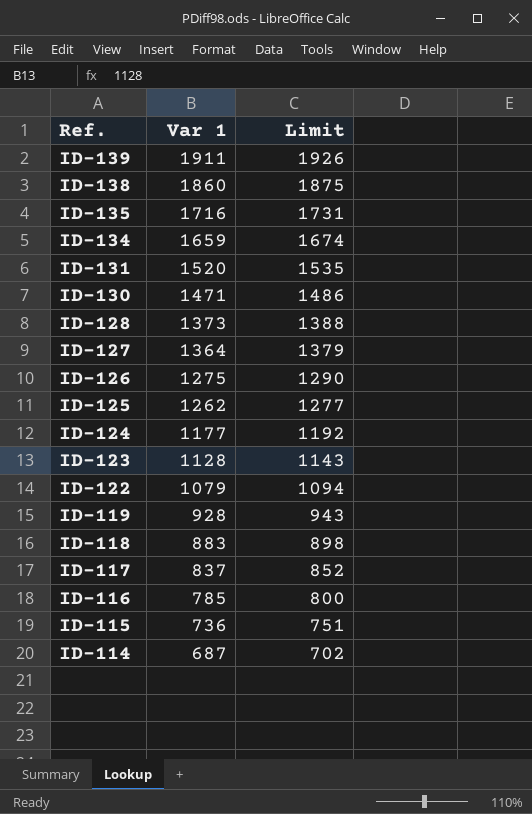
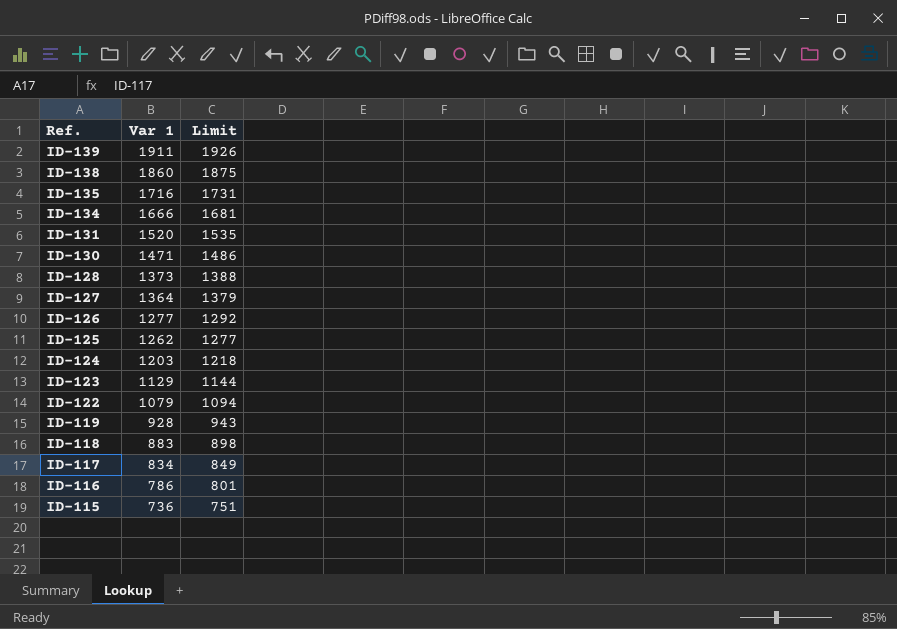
row ID-114: 687 | 702 -> none
ID-134 | Var 1: 1659 -> 1666
ID-134 | Limit: 1674 -> 1681
ID-126 | Var 1: 1275 -> 1277
ID-126 | Limit: 1290 -> 1292
ID-124 | Var 1: 1177 -> 1203
ID-124 | Limit: 1192 -> 1218
ID-123 | Var 1: 1128 -> 1129
ID-123 | Limit: 1143 -> 1144
ID-117 | Var 1: 837 -> 834
ID-117 | Limit: 852 -> 849
ID-116 | Var 1: 785 -> 786
ID-116 | Limit: 800 -> 801

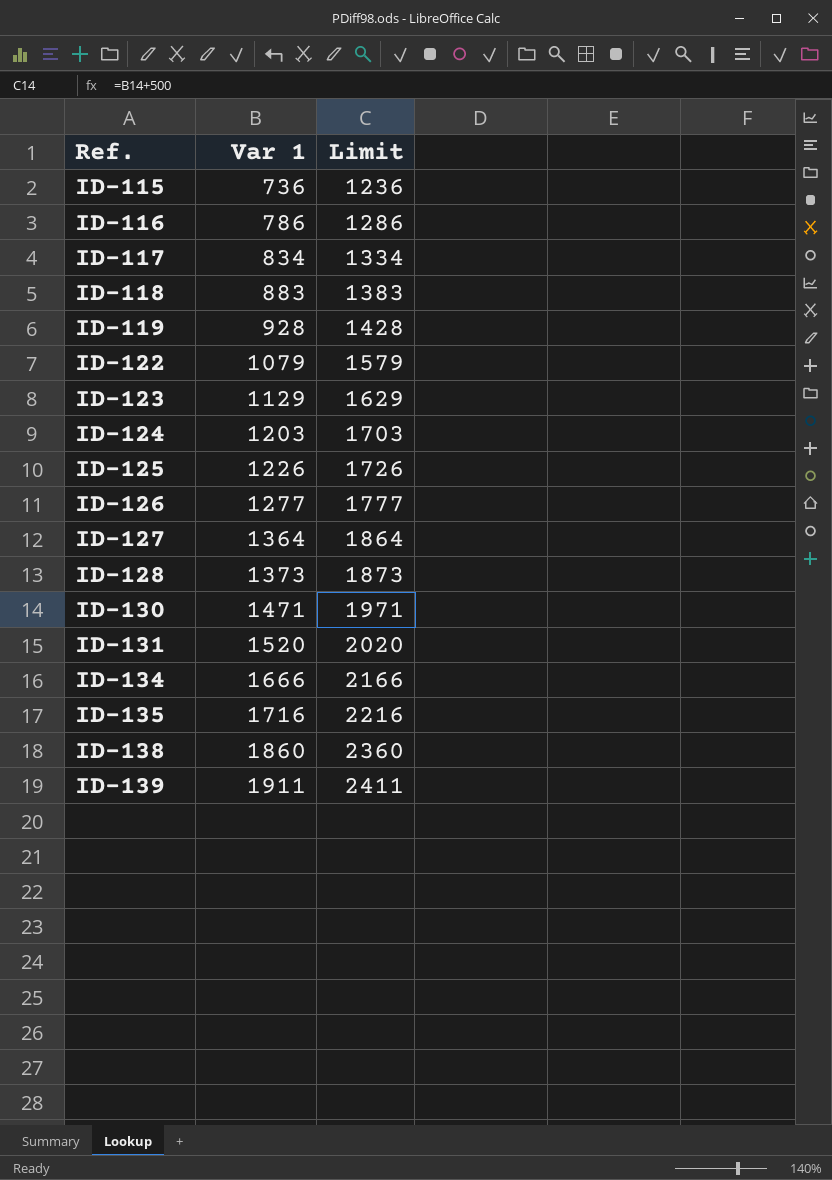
row order: Ref. descending -> Ref. ascending
column Limit | formula: [Var 1] + 15 -> [Var 1] + 500
ID-125 | Var 1: 1262 -> 1226

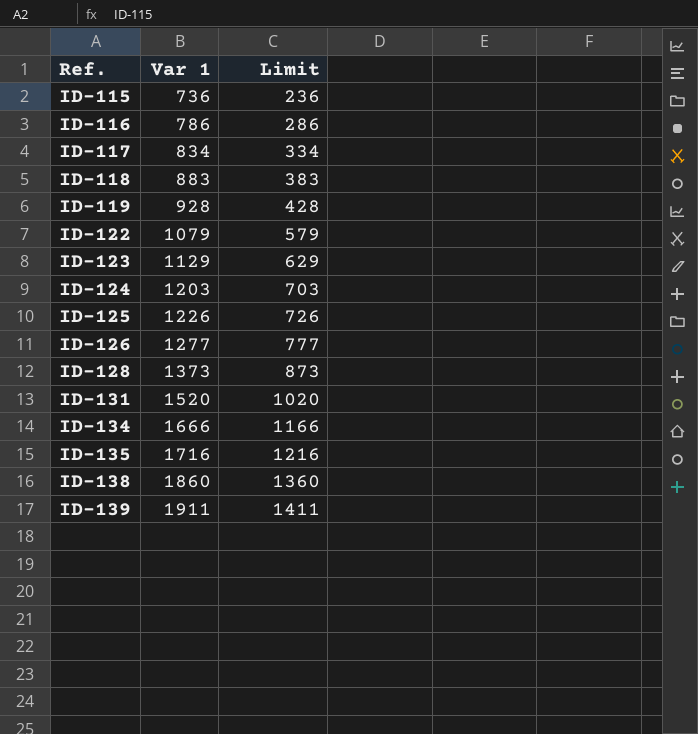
column Limit | formula: [Var 1] + 500 -> [Var 1] - 500
row ID-127: 1364 | 1864 -> none
row ID-130: 1471 | 1971 -> none

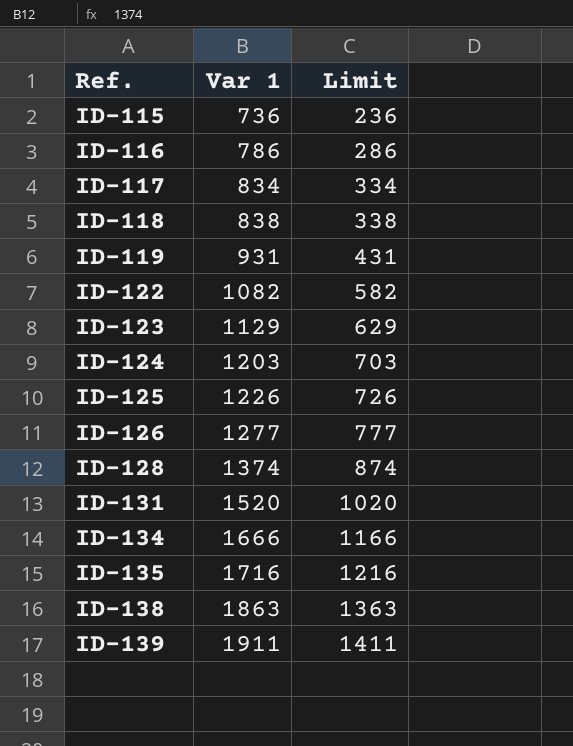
ID-118 | Var 1: 883 -> 838
ID-118 | Limit: 383 -> 338
ID-119 | Var 1: 928 -> 931
ID-119 | Limit: 428 -> 431
ID-122 | Var 1: 1079 -> 1082
ID-122 | Limit: 579 -> 582
ID-128 | Var 1: 1373 -> 1374
ID-128 | Limit: 873 -> 874
ID-138 | Var 1: 1860 -> 1863
ID-138 | Limit: 1360 -> 1363

